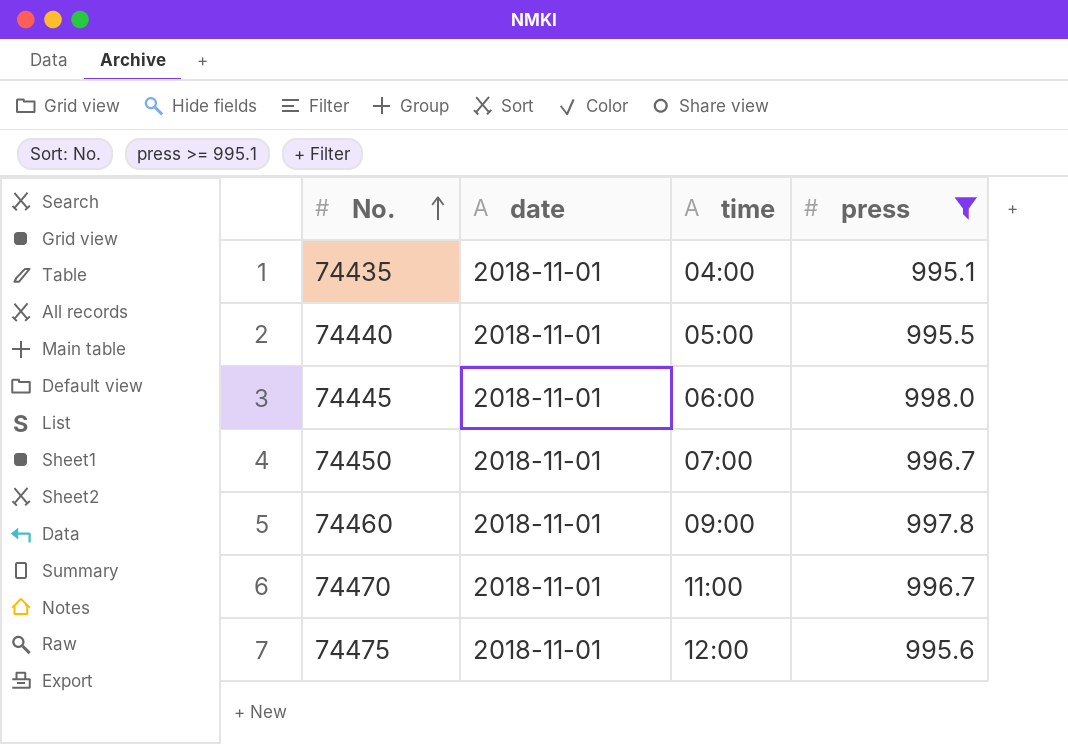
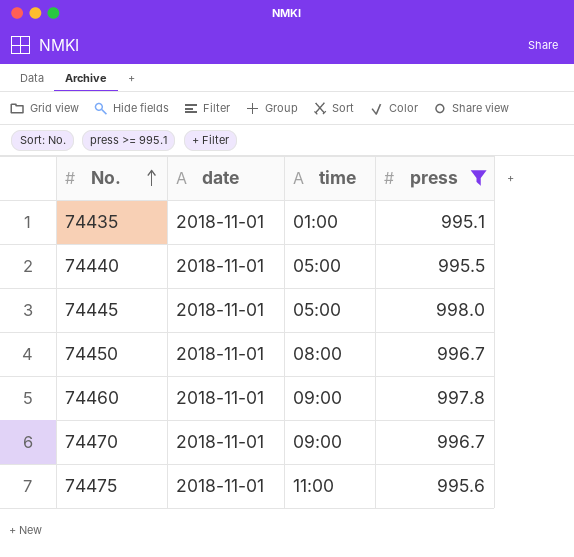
74435 | time: 04:00 -> 01:00
74445 | time: 06:00 -> 05:00
74450 | time: 07:00 -> 08:00
74470 | time: 11:00 -> 09:00
74475 | time: 12:00 -> 11:00

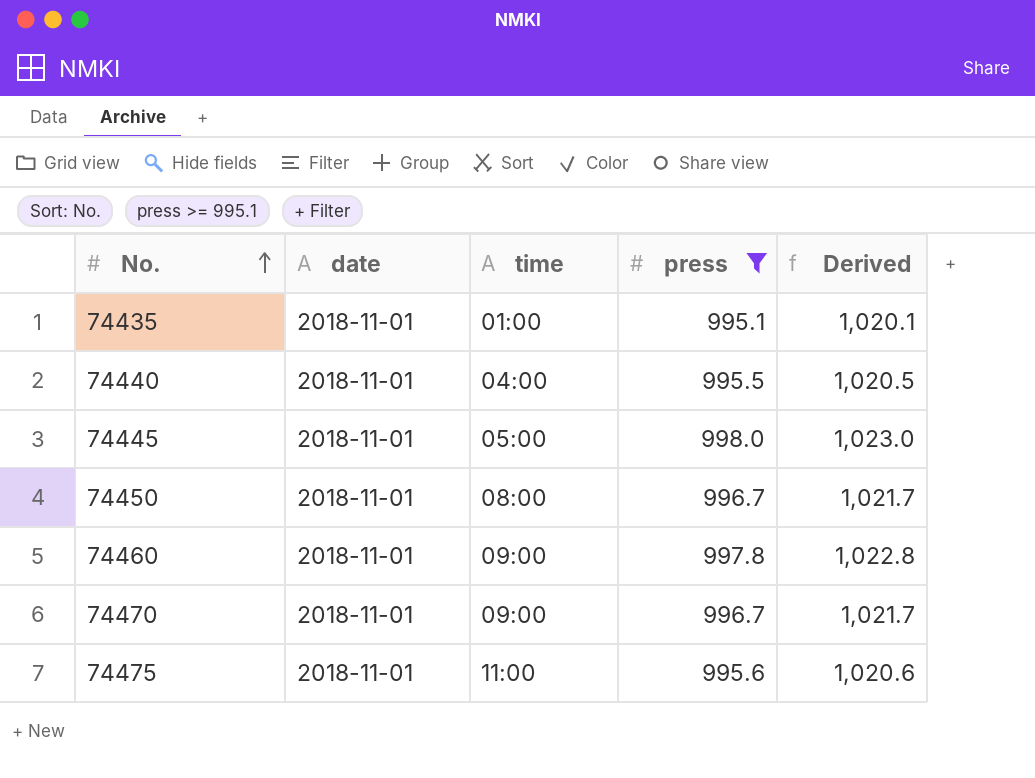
column Derived | formula: none -> [press] + 25
74440 | time: 05:00 -> 04:00

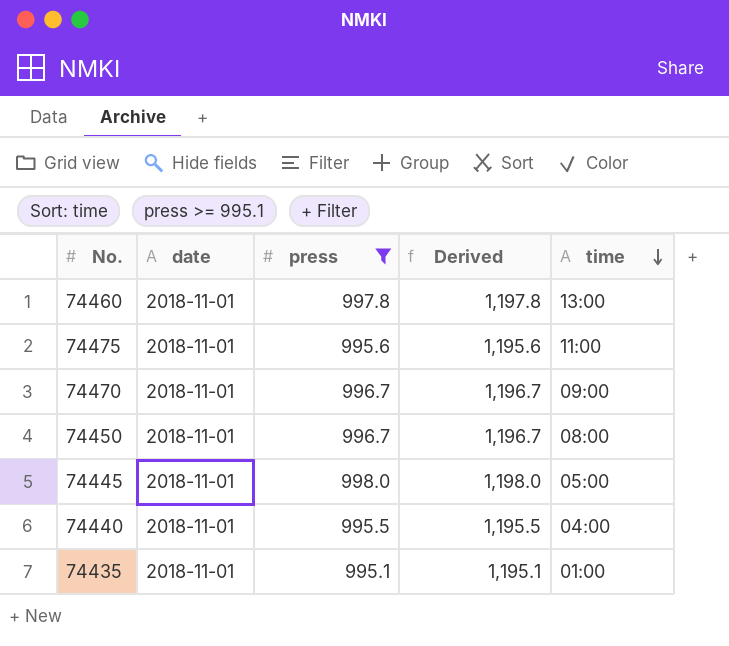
row order: No. ascending -> time descending
column Derived | formula: [press] + 25 -> [press] + 200
column time | position: 3 -> 5
74460 | time: 09:00 -> 13:00

